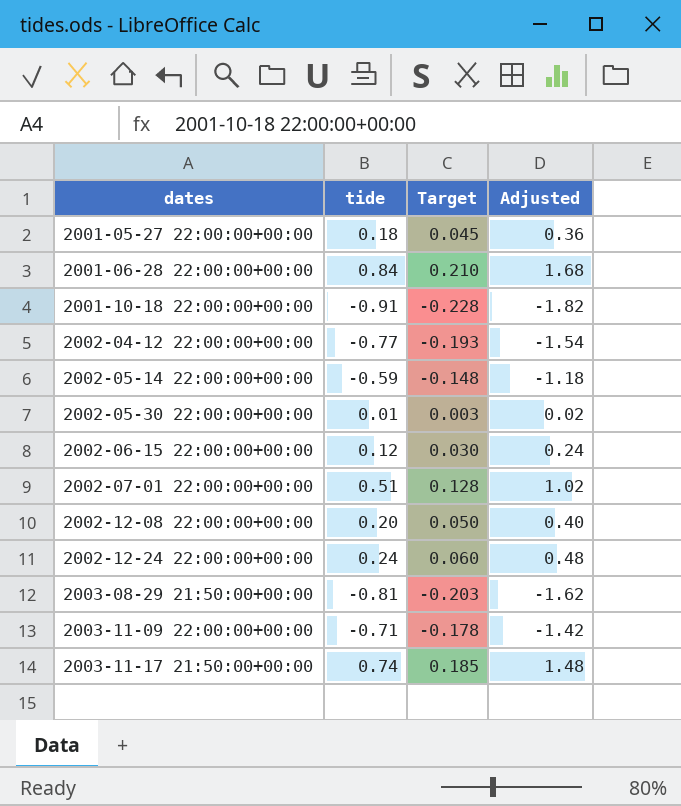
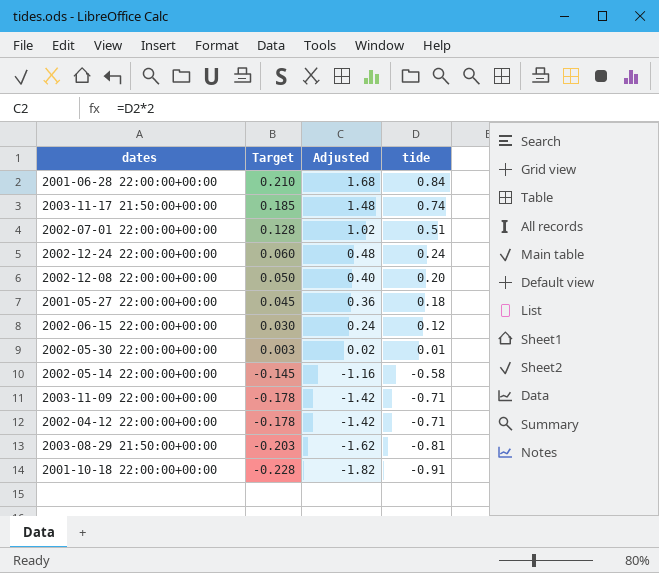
row order: dates ascending -> Target descending
column tide | position: 2 -> 4
2002-05-14 22:00:00+00:00 | Target: -0.148 -> -0.145
2002-05-14 22:00:00+00:00 | Adjusted: -1.18 -> -1.16
2002-05-14 22:00:00+00:00 | tide: -0.59 -> -0.58
2002-04-12 22:00:00+00:00 | Target: -0.193 -> -0.178
2002-04-12 22:00:00+00:00 | Adjusted: -1.54 -> -1.42
2002-04-12 22:00:00+00:00 | tide: -0.77 -> -0.71

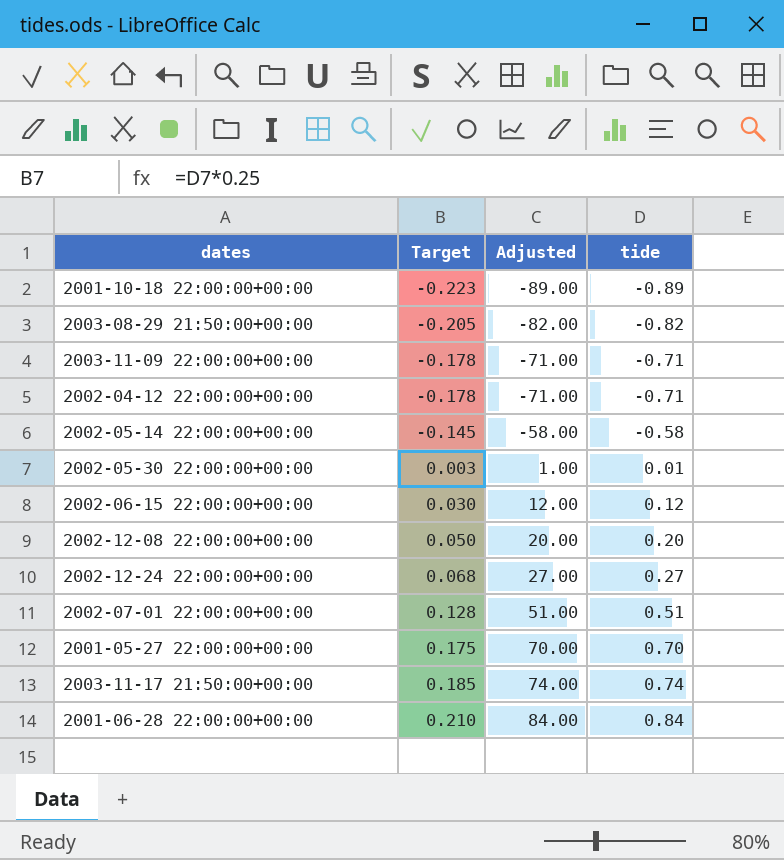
row order: Target descending -> Target ascending
column Adjusted | formula: [tide] * 2 -> [tide] * 100
2001-10-18 22:00:00+00:00 | Target: -0.228 -> -0.223
2001-10-18 22:00:00+00:00 | tide: -0.91 -> -0.89
2003-08-29 21:50:00+00:00 | Target: -0.203 -> -0.205
2003-08-29 21:50:00+00:00 | tide: -0.81 -> -0.82
2002-12-24 22:00:00+00:00 | Target: 0.060 -> 0.068
2002-12-24 22:00:00+00:00 | tide: 0.24 -> 0.27
2001-05-27 22:00:00+00:00 | Target: 0.045 -> 0.175
2001-05-27 22:00:00+00:00 | tide: 0.18 -> 0.70

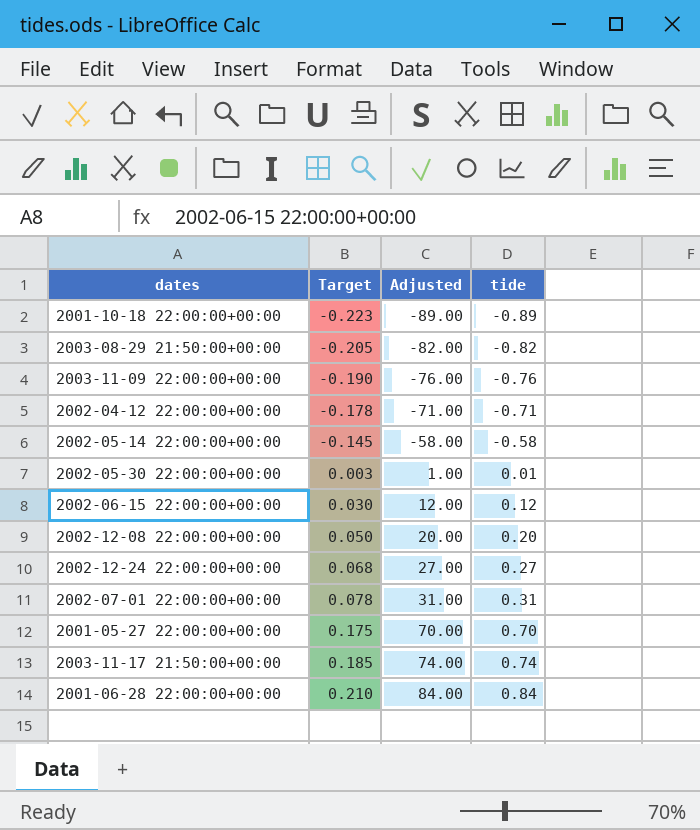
2003-11-09 22:00:00+00:00 | Target: -0.178 -> -0.190
2003-11-09 22:00:00+00:00 | Adjusted: -71.00 -> -76.00
2003-11-09 22:00:00+00:00 | tide: -0.71 -> -0.76
2002-07-01 22:00:00+00:00 | Target: 0.128 -> 0.078
2002-07-01 22:00:00+00:00 | Adjusted: 51.00 -> 31.00
2002-07-01 22:00:00+00:00 | tide: 0.51 -> 0.31

